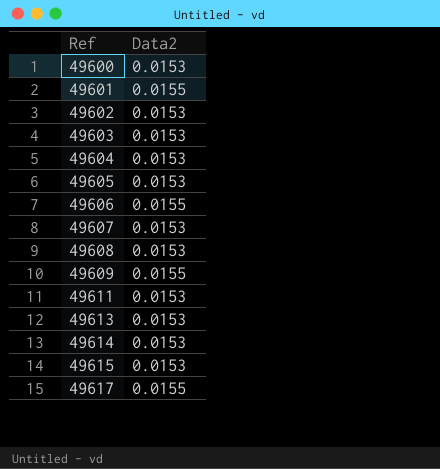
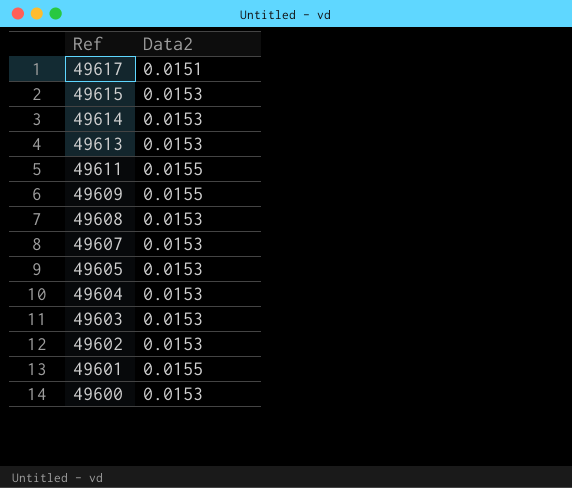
row order: Ref ascending -> Ref descending
row 49606: 0.0155 -> none
49617 | Data2: 0.0155 -> 0.0151
49611 | Data2: 0.0153 -> 0.0155

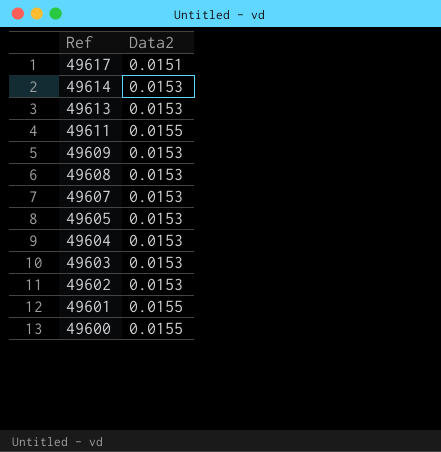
row 49615: 0.0153 -> none
49609 | Data2: 0.0155 -> 0.0153
49600 | Data2: 0.0153 -> 0.0155

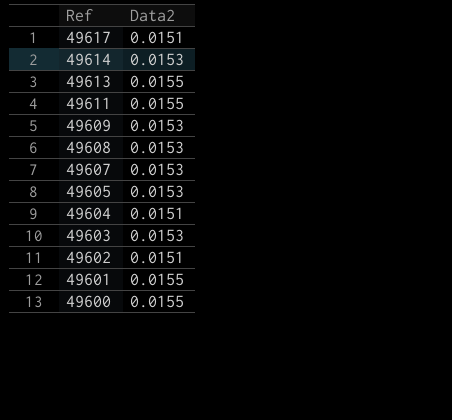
49613 | Data2: 0.0153 -> 0.0155
49604 | Data2: 0.0153 -> 0.0151
49602 | Data2: 0.0153 -> 0.0151

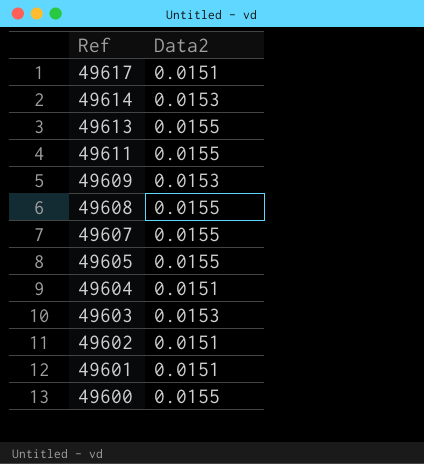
49608 | Data2: 0.0153 -> 0.0155
49607 | Data2: 0.0153 -> 0.0155
49605 | Data2: 0.0153 -> 0.0155
49601 | Data2: 0.0155 -> 0.0151

